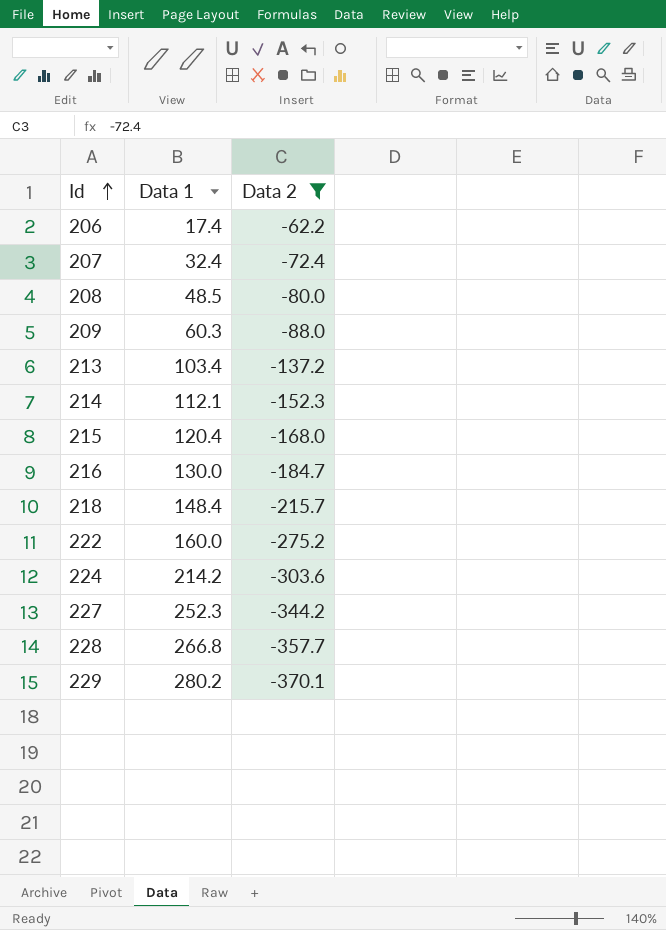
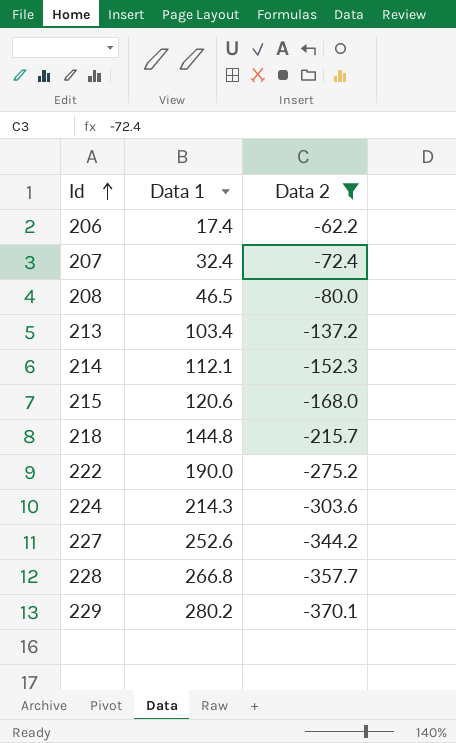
row 209: 60.3 | -88.0 -> none
row 216: 130.0 | -184.7 -> none
208 | Data 1: 48.5 -> 46.5
215 | Data 1: 120.4 -> 120.6
218 | Data 1: 148.4 -> 144.8
222 | Data 1: 160.0 -> 190.0
224 | Data 1: 214.2 -> 214.3
227 | Data 1: 252.3 -> 252.6

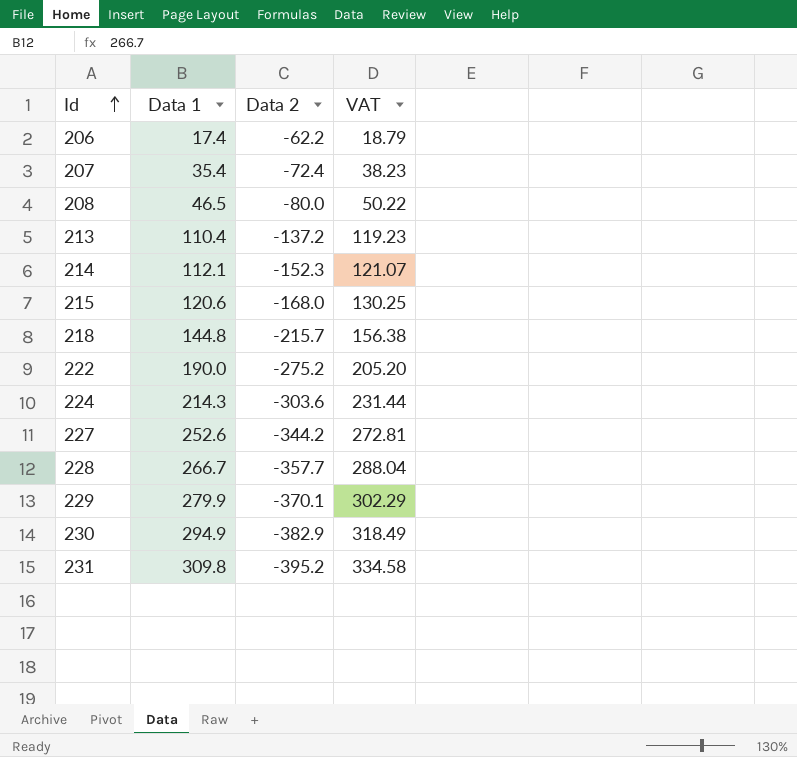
filter: Data 2 >= -370.1 -> none
column VAT | formula: none -> [Data 1] * 1.08
207 | Data 1: 32.4 -> 35.4
213 | Data 1: 103.4 -> 110.4
228 | Data 1: 266.8 -> 266.7
229 | Data 1: 280.2 -> 279.9

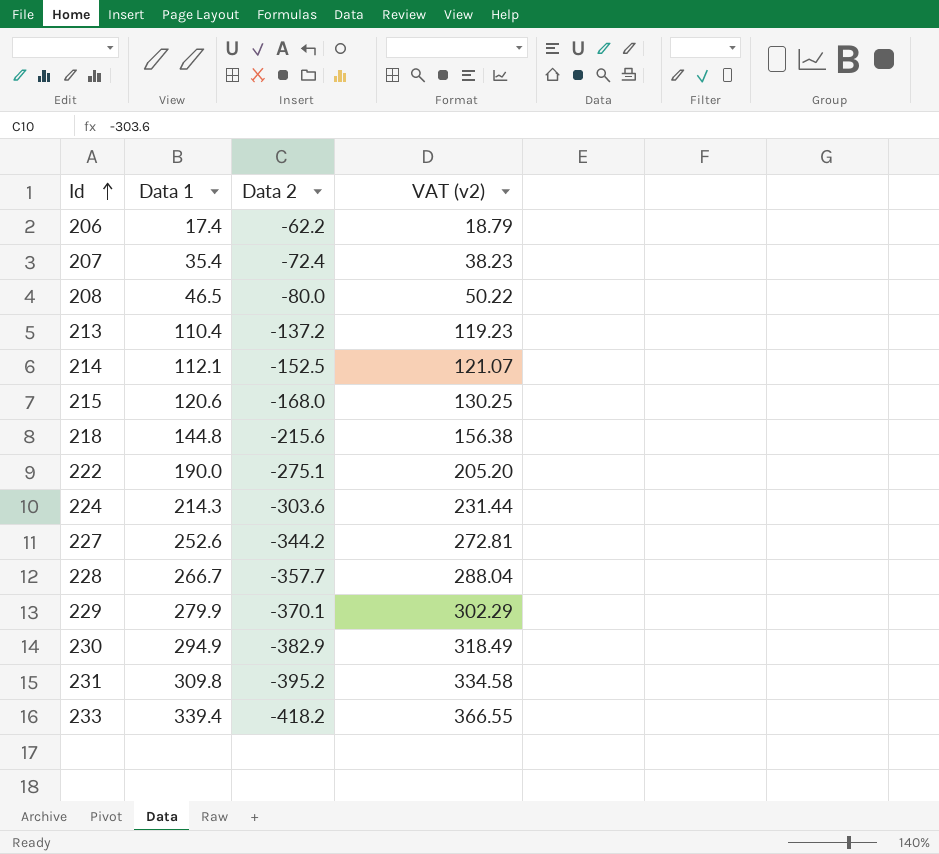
column name: VAT -> VAT (v2)
214 | Data 2: -152.3 -> -152.5
218 | Data 2: -215.7 -> -215.6
222 | Data 2: -275.2 -> -275.1
row 233: none -> 339.4 | -418.2 | 366.55

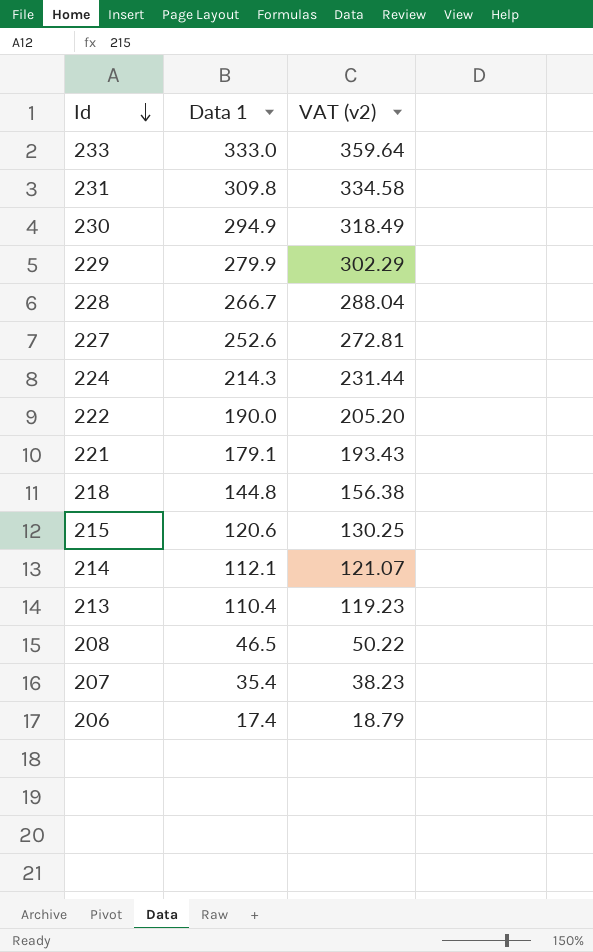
row order: Id ascending -> Id descending
column Data 2 | position: 3 -> none
233 | Data 1: 339.4 -> 333.0
233 | VAT (v2): 366.55 -> 359.64
row 221: none -> 179.1 | 193.43

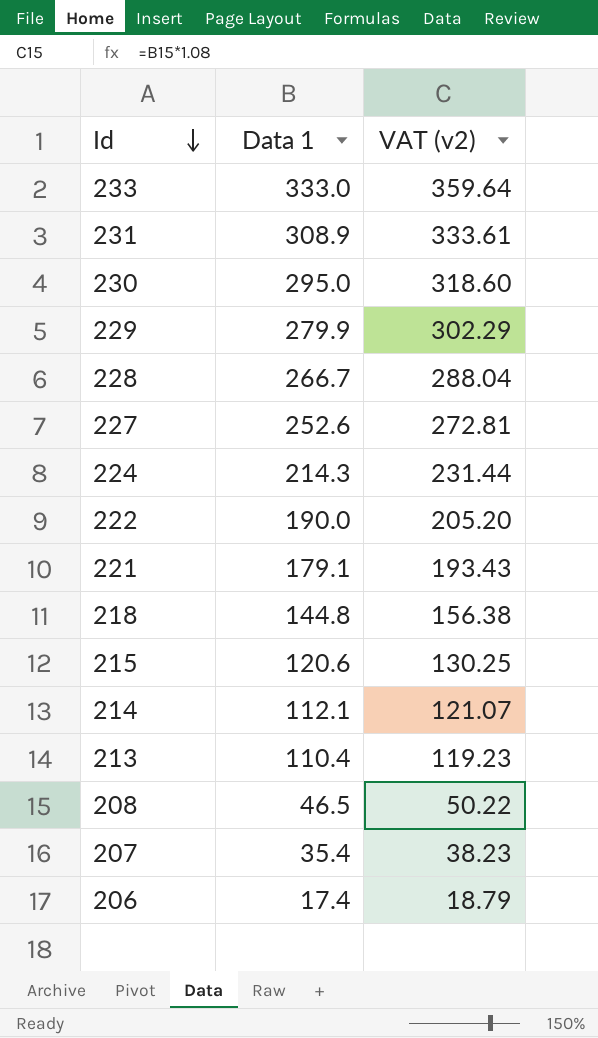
231 | Data 1: 309.8 -> 308.9
231 | VAT (v2): 334.58 -> 333.61
230 | Data 1: 294.9 -> 295.0
230 | VAT (v2): 318.49 -> 318.60

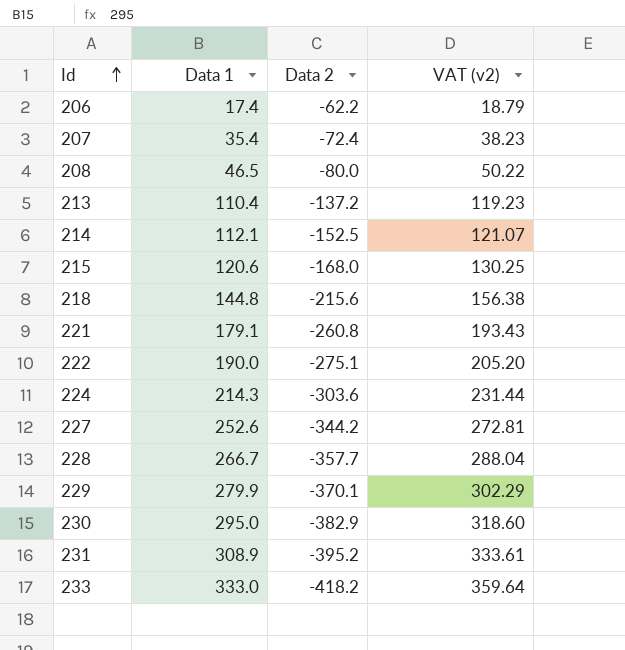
row order: Id descending -> Id ascending
column Data 2 | position: none -> 3

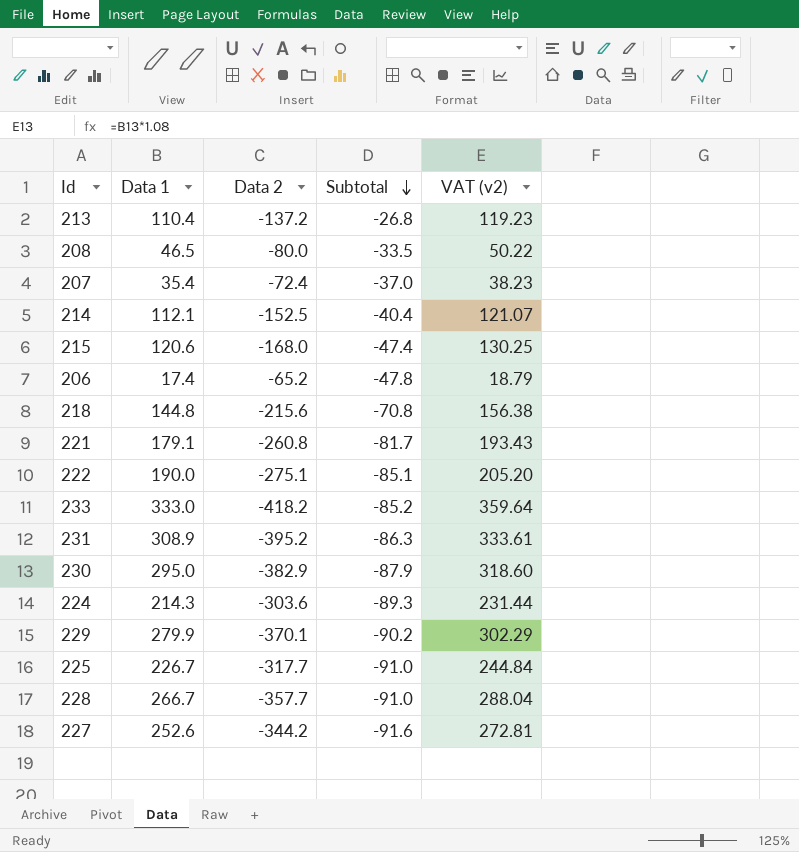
row order: Id ascending -> Subtotal descending
column Subtotal | formula: none -> [Data 1] + [Data 2]
206 | Data 2: -62.2 -> -65.2
row 225: none -> 226.7 | -317.7 | -91.0 | 244.84

